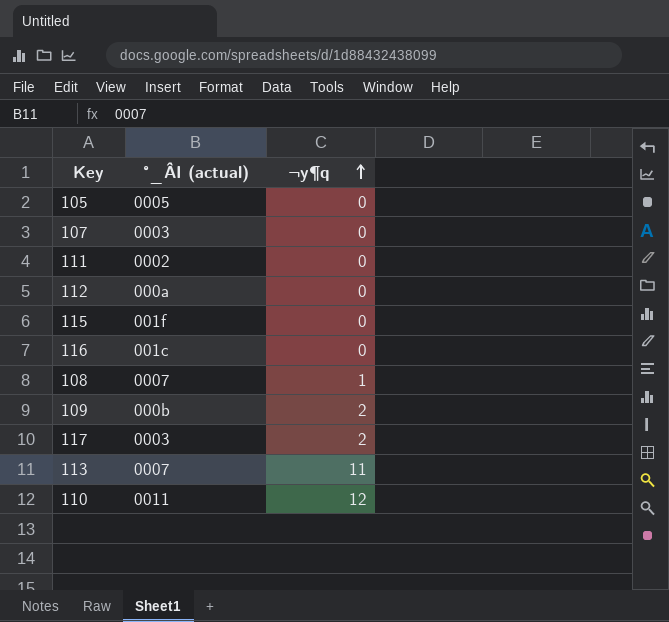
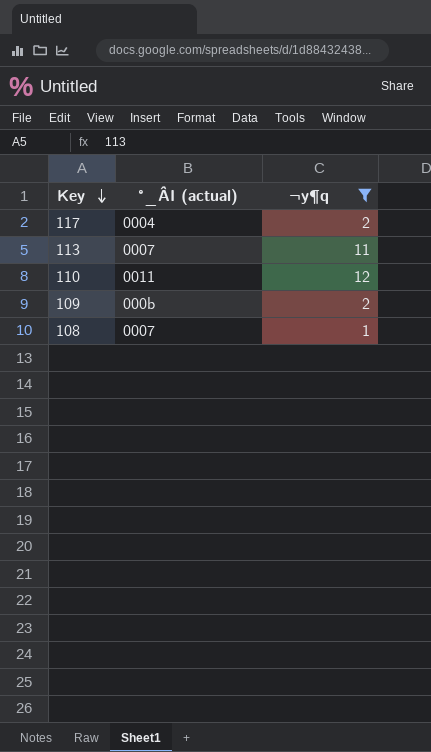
filter: none -> ¬y¶q != 0
row order: ¬y¶q ascending -> Key descending
117 | °_ÂI (actual): 0003 -> 0004

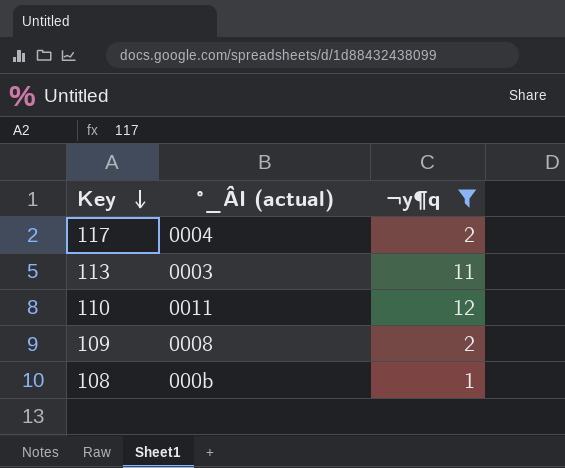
113 | °_ÂI (actual): 0007 -> 0003
109 | °_ÂI (actual): 000b -> 0008
108 | °_ÂI (actual): 0007 -> 000b

